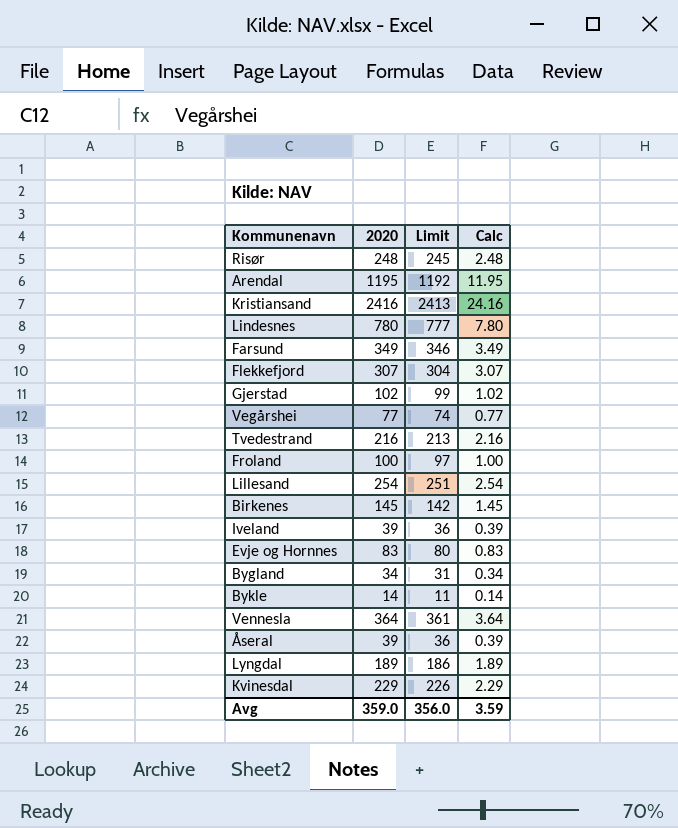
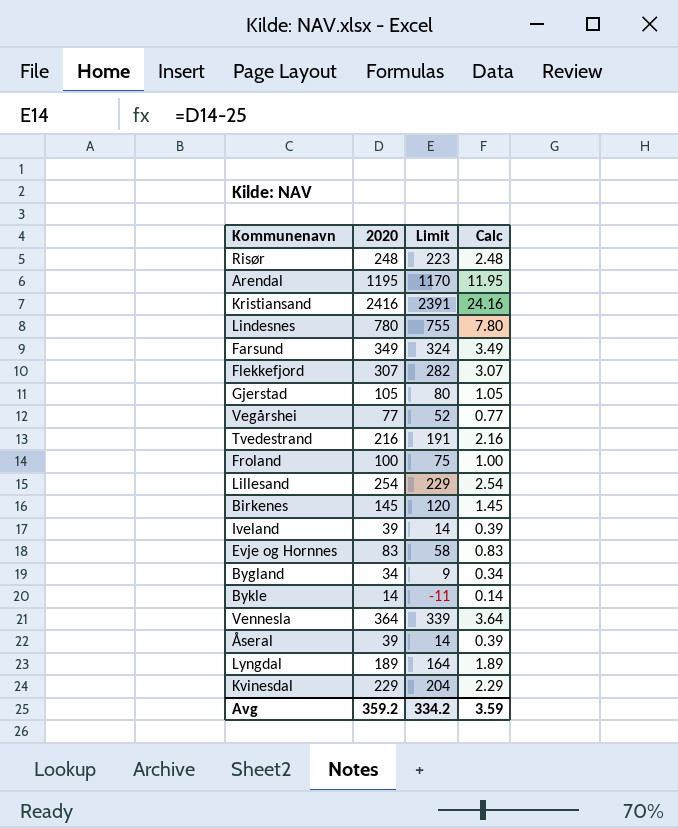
column Limit | formula: [2020] - 3 -> [2020] - 25
Gjerstad | 2020: 102 -> 105
Gjerstad | Calc: 1.02 -> 1.05
Avg | 2020: 359.0 -> 359.2
Avg | Limit: 356.0 -> 334.2

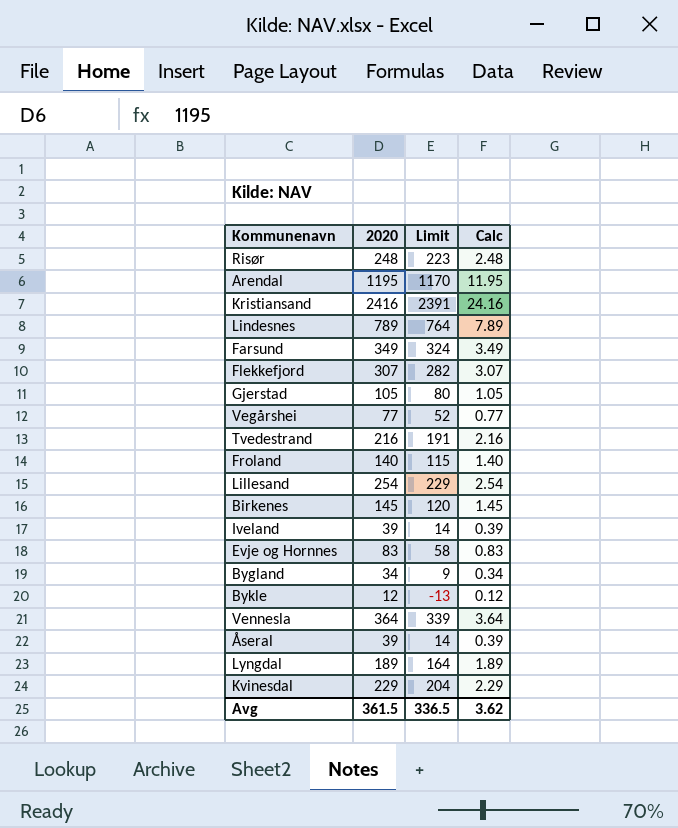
Lindesnes | 2020: 780 -> 789
Lindesnes | Limit: 755 -> 764
Lindesnes | Calc: 7.80 -> 7.89
Froland | 2020: 100 -> 140
Froland | Limit: 75 -> 115
Froland | Calc: 1.00 -> 1.40
Bykle | 2020: 14 -> 12
Bykle | Limit: -11 -> -13
Bykle | Calc: 0.14 -> 0.12
Avg | 2020: 359.2 -> 361.5
Avg | Limit: 334.2 -> 336.5
Avg | Calc: 3.59 -> 3.62

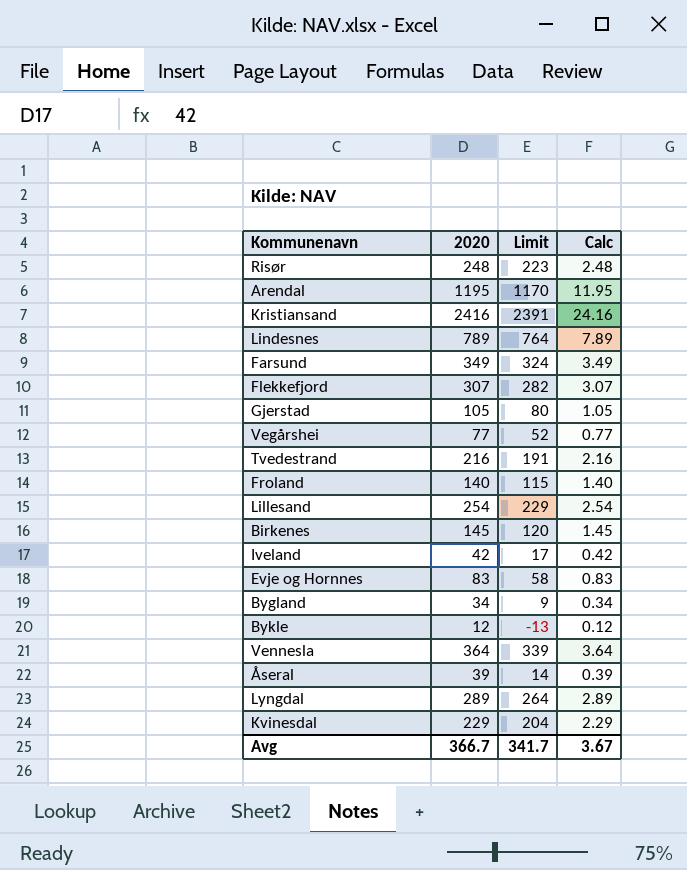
Iveland | 2020: 39 -> 42
Iveland | Limit: 14 -> 17
Iveland | Calc: 0.39 -> 0.42
Lyngdal | 2020: 189 -> 289
Lyngdal | Limit: 164 -> 264
Lyngdal | Calc: 1.89 -> 2.89
Avg | 2020: 361.5 -> 366.7
Avg | Limit: 336.5 -> 341.7
Avg | Calc: 3.62 -> 3.67

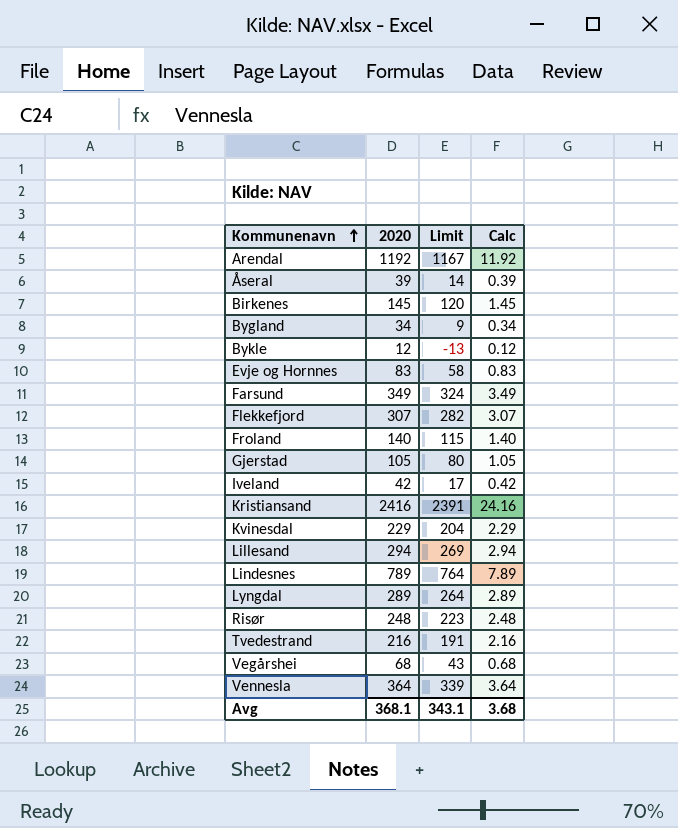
row order: none -> Kommunenavn ascending
Arendal | 2020: 1195 -> 1192
Arendal | Limit: 1170 -> 1167
Arendal | Calc: 11.95 -> 11.92
Lillesand | 2020: 254 -> 294
Lillesand | Limit: 229 -> 269
Lillesand | Calc: 2.54 -> 2.94
Vegårshei | 2020: 77 -> 68
Vegårshei | Limit: 52 -> 43
Vegårshei | Calc: 0.77 -> 0.68
Avg | 2020: 366.7 -> 368.1
Avg | Limit: 341.7 -> 343.1
Avg | Calc: 3.67 -> 3.68

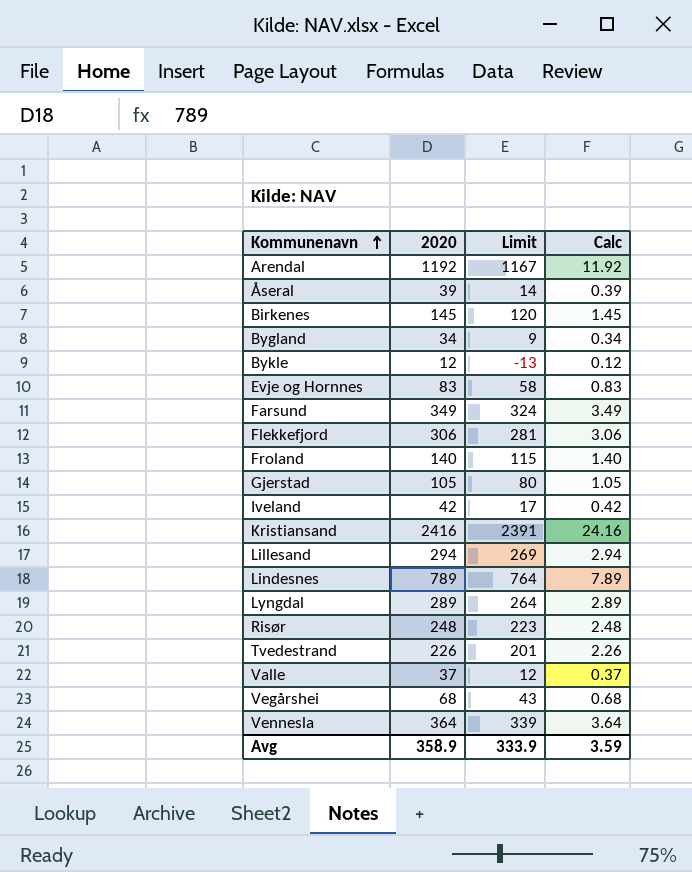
row Kvinesdal: 229 | 204 | 2.29 -> none
Flekkefjord | 2020: 307 -> 306
Flekkefjord | Limit: 282 -> 281
Flekkefjord | Calc: 3.07 -> 3.06
Tvedestrand | 2020: 216 -> 226
Tvedestrand | Limit: 191 -> 201
Tvedestrand | Calc: 2.16 -> 2.26
row Valle: none -> 37 | 12 | 0.37
Avg | 2020: 368.1 -> 358.9
Avg | Limit: 343.1 -> 333.9
Avg | Calc: 3.68 -> 3.59

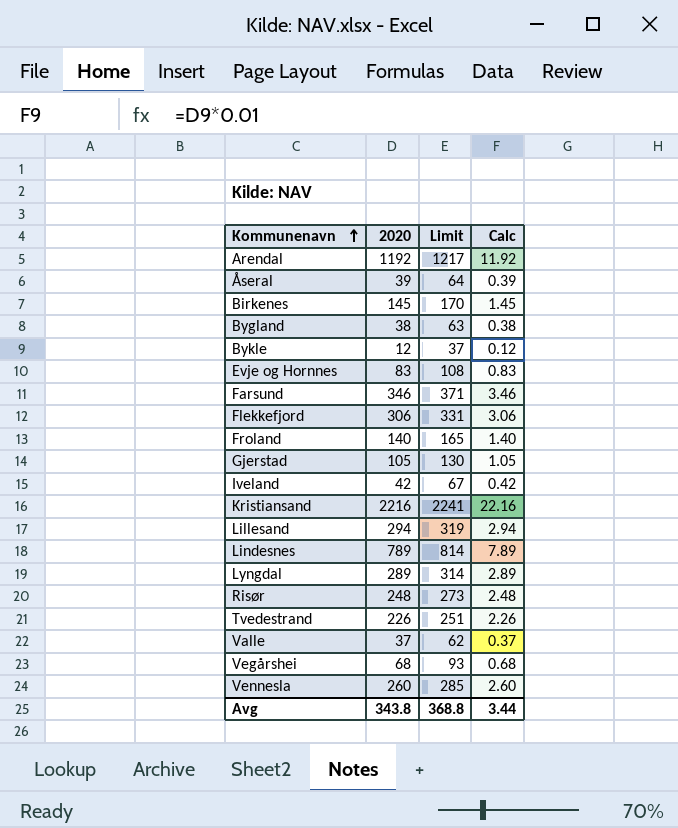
column Limit | formula: [2020] - 25 -> [2020] + 25
Bygland | 2020: 34 -> 38
Bygland | Calc: 0.34 -> 0.38
Farsund | 2020: 349 -> 346
Farsund | Calc: 3.49 -> 3.46
Kristiansand | 2020: 2416 -> 2216
Kristiansand | Calc: 24.16 -> 22.16
Vennesla | 2020: 364 -> 260
Vennesla | Calc: 3.64 -> 2.60
Avg | 2020: 358.9 -> 343.8
Avg | Limit: 333.9 -> 368.8
Avg | Calc: 3.59 -> 3.44

